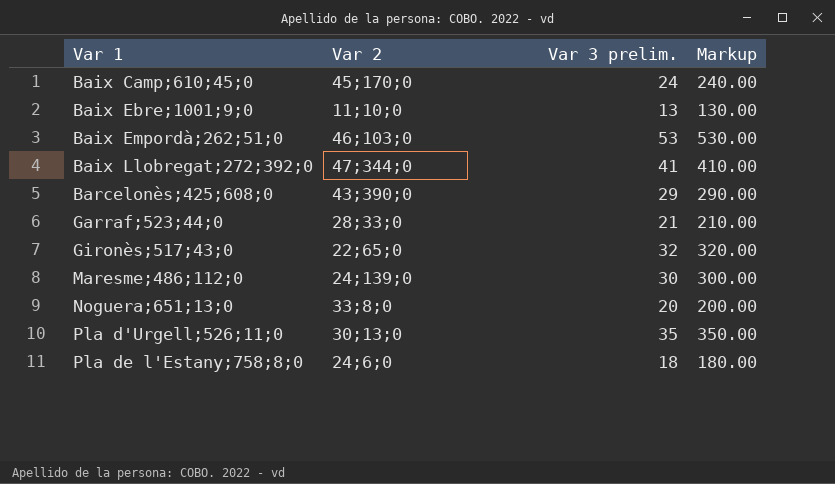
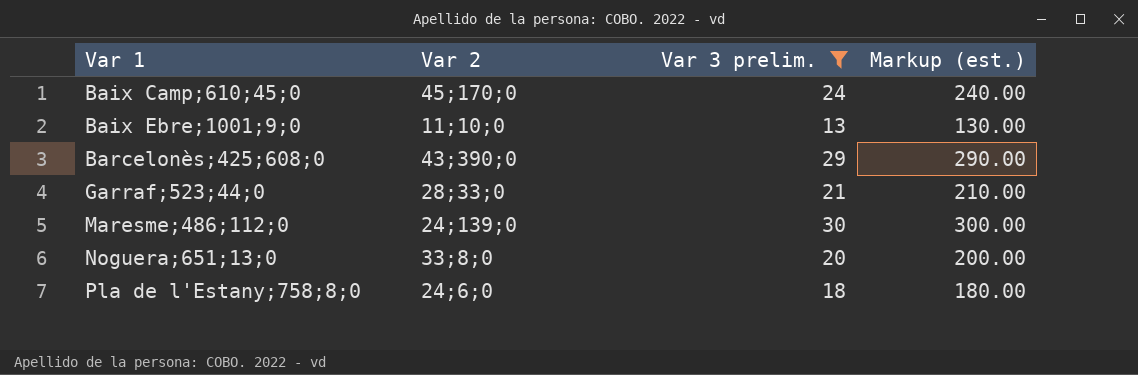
filter: none -> Var 3 prelim. <= 30
column name: Markup -> Markup (est.)

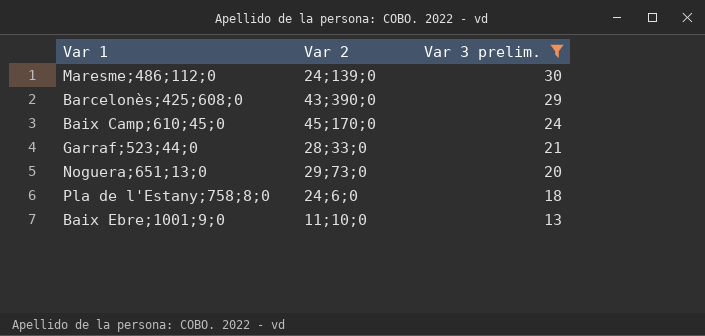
row order: Var 1 ascending -> Var 3 prelim. descending
column Markup (est.) | formula: [Var 3 prelim.] * 10 -> none
Noguera;651;13;0 | Var 2: 33;8;0 -> 29;73;0

